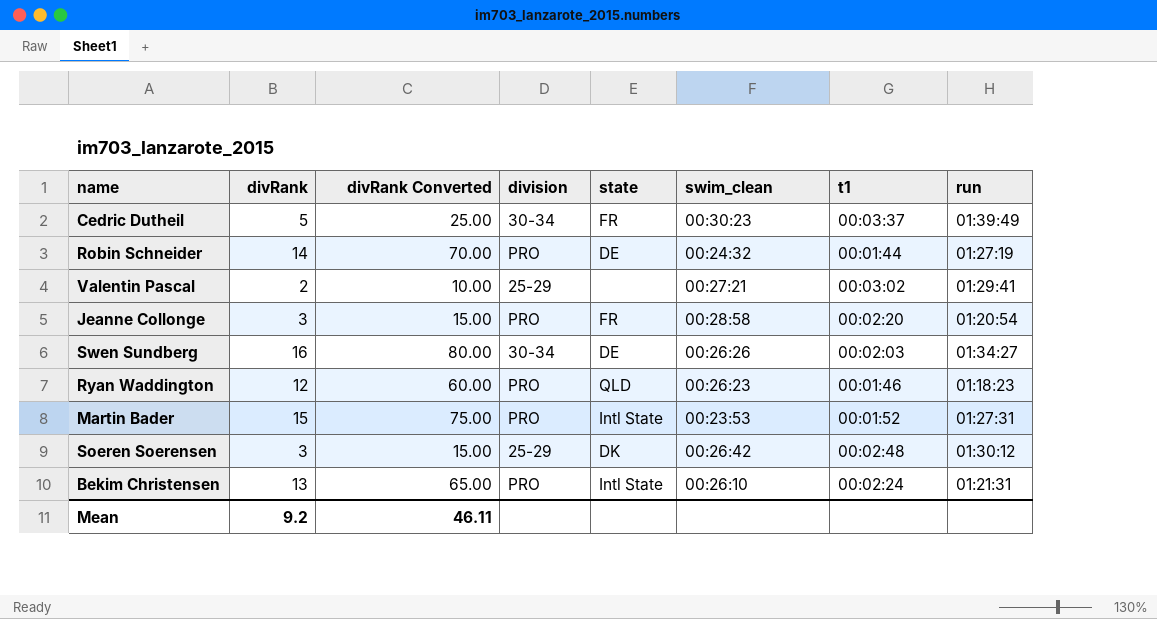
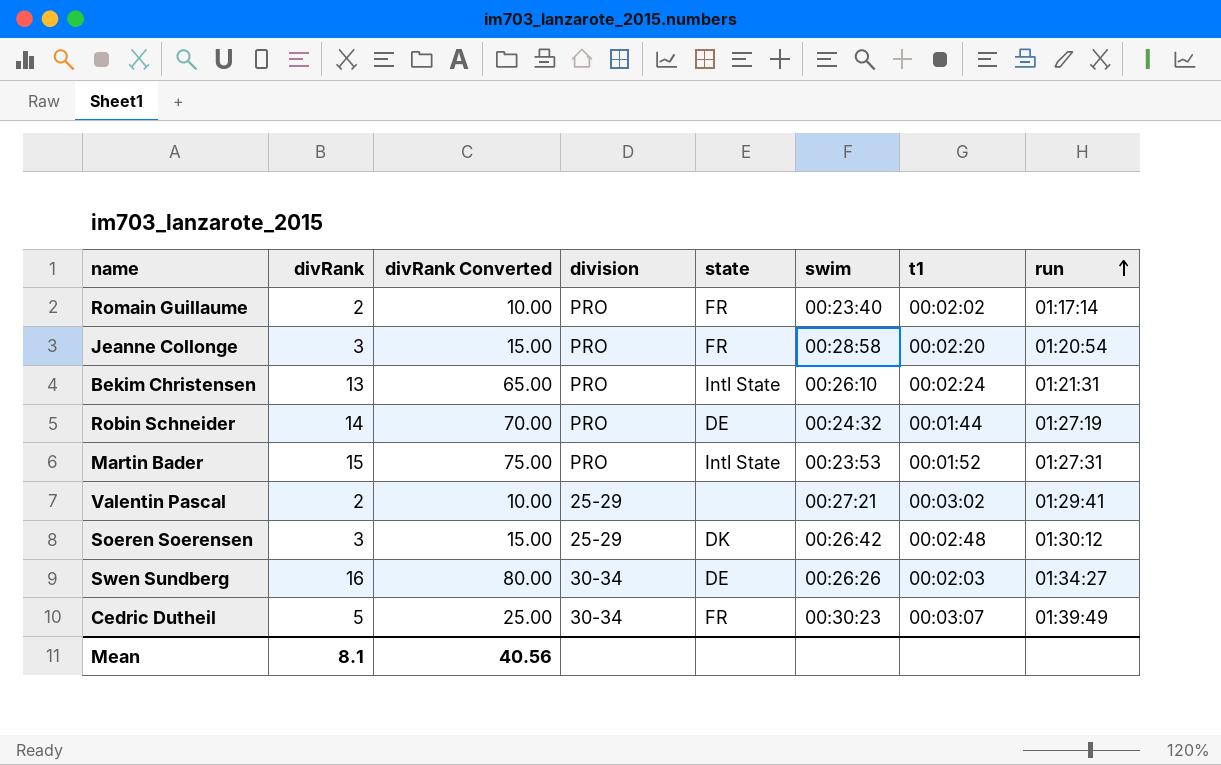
row order: none -> run ascending
column name: swim_clean -> swim
row Ryan Waddington: 12 | 60.00 | PRO | QLD | 00:26:23 | 00:01:46 | 01:18:23 -> none
row Romain Guillaume: none -> 2 | 10.00 | PRO | FR | 00:23:40 | 00:02:02 | 01:17:14
Cedric Dutheil | t1: 00:03:37 -> 00:03:07
Mean | divRank: 9.2 -> 8.1
Mean | divRank Converted: 46.11 -> 40.56

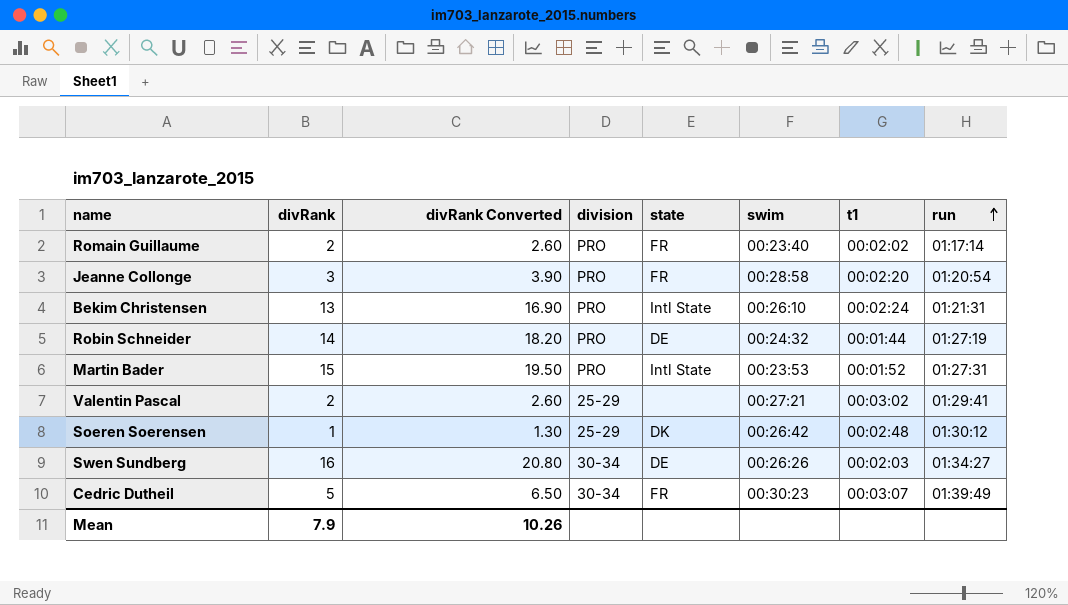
column divRank Converted | formula: [divRank] * 5 -> [divRank] * 1.3
Soeren Soerensen | divRank: 3 -> 1
Mean | divRank: 8.1 -> 7.9
Mean | divRank Converted: 40.56 -> 10.26

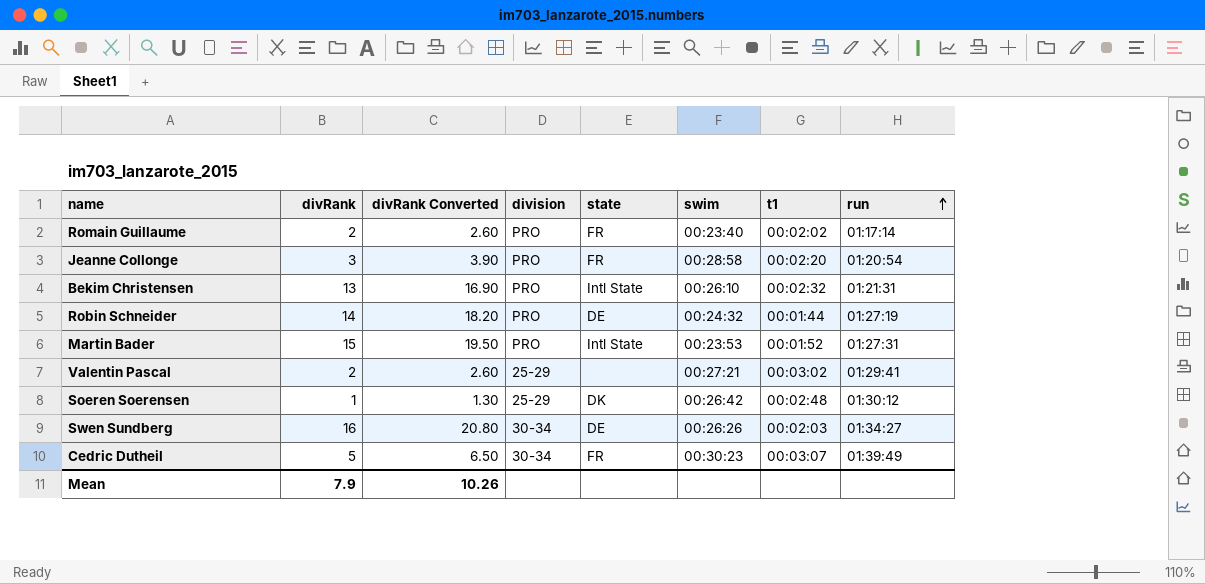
Bekim Christensen | t1: 00:02:24 -> 00:02:32

